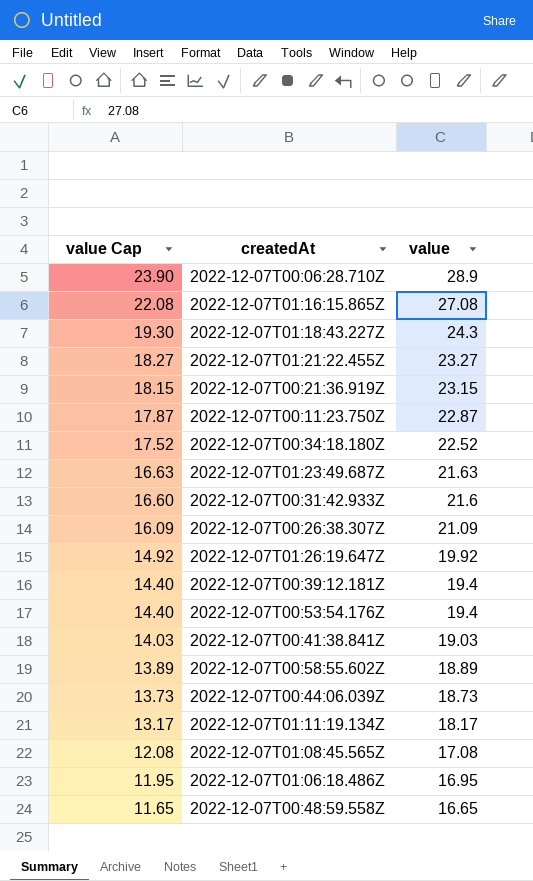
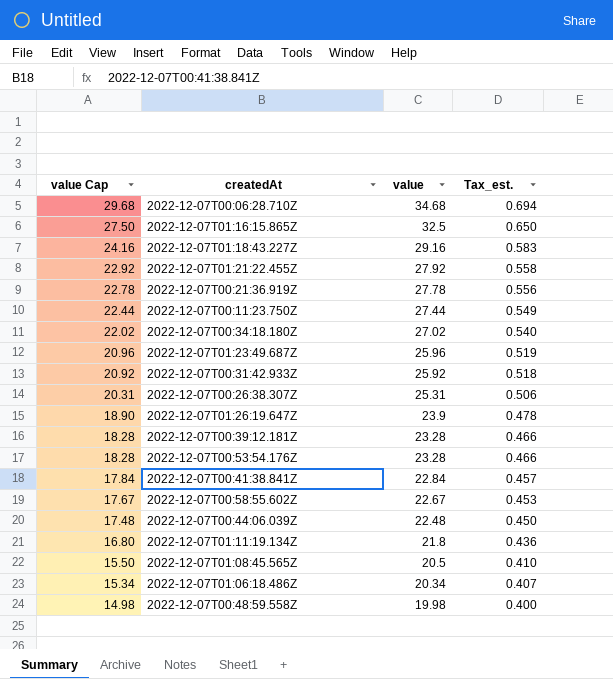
column Tax_est. | formula: none -> [value] * 0.02
2022-12-07T00:06:28.710Z | value Cap: 23.90 -> 29.68
2022-12-07T00:06:28.710Z | value: 28.9 -> 34.68
2022-12-07T01:16:15.865Z | value Cap: 22.08 -> 27.50
2022-12-07T01:16:15.865Z | value: 27.08 -> 32.5
2022-12-07T01:18:43.227Z | value Cap: 19.30 -> 24.16
2022-12-07T01:18:43.227Z | value: 24.3 -> 29.16
2022-12-07T01:21:22.455Z | value Cap: 18.27 -> 22.92
2022-12-07T01:21:22.455Z | value: 23.27 -> 27.92
2022-12-07T00:21:36.919Z | value Cap: 18.15 -> 22.78
2022-12-07T00:21:36.919Z | value: 23.15 -> 27.78
2022-12-07T00:11:23.750Z | value Cap: 17.87 -> 22.44
2022-12-07T00:11:23.750Z | value: 22.87 -> 27.44
2022-12-07T00:34:18.180Z | value Cap: 17.52 -> 22.02
2022-12-07T00:34:18.180Z | value: 22.52 -> 27.02
2022-12-07T01:23:49.687Z | value Cap: 16.63 -> 20.96
2022-12-07T01:23:49.687Z | value: 21.63 -> 25.96
2022-12-07T00:31:42.933Z | value Cap: 16.60 -> 20.92
2022-12-07T00:31:42.933Z | value: 21.6 -> 25.92
2022-12-07T00:26:38.307Z | value Cap: 16.09 -> 20.31
2022-12-07T00:26:38.307Z | value: 21.09 -> 25.31
2022-12-07T01:26:19.647Z | value Cap: 14.92 -> 18.90
2022-12-07T01:26:19.647Z | value: 19.92 -> 23.9
2022-12-07T00:39:12.181Z | value Cap: 14.40 -> 18.28
2022-12-07T00:39:12.181Z | value: 19.4 -> 23.28
2022-12-07T00:53:54.176Z | value Cap: 14.40 -> 18.28
2022-12-07T00:53:54.176Z | value: 19.4 -> 23.28
2022-12-07T00:41:38.841Z | value Cap: 14.03 -> 17.84
2022-12-07T00:41:38.841Z | value: 19.03 -> 22.84
2022-12-07T00:58:55.602Z | value Cap: 13.89 -> 17.67
2022-12-07T00:58:55.602Z | value: 18.89 -> 22.67
2022-12-07T00:44:06.039Z | value Cap: 13.73 -> 17.48
2022-12-07T00:44:06.039Z | value: 18.73 -> 22.48
2022-12-07T01:11:19.134Z | value Cap: 13.17 -> 16.80
2022-12-07T01:11:19.134Z | value: 18.17 -> 21.8
2022-12-07T01:08:45.565Z | value Cap: 12.08 -> 15.50
2022-12-07T01:08:45.565Z | value: 17.08 -> 20.5
2022-12-07T01:06:18.486Z | value Cap: 11.95 -> 15.34
2022-12-07T01:06:18.486Z | value: 16.95 -> 20.34
2022-12-07T00:48:59.558Z | value Cap: 11.65 -> 14.98
2022-12-07T00:48:59.558Z | value: 16.65 -> 19.98

